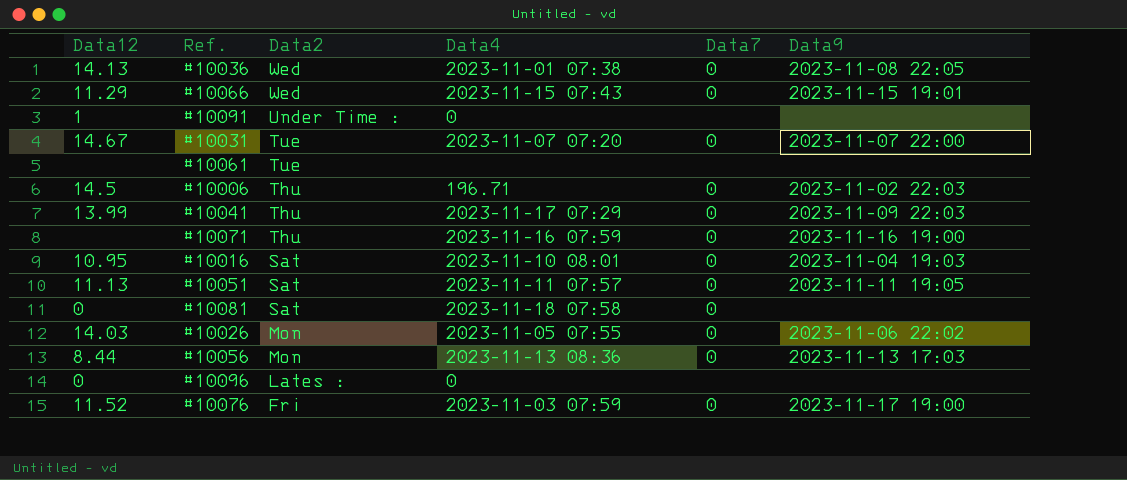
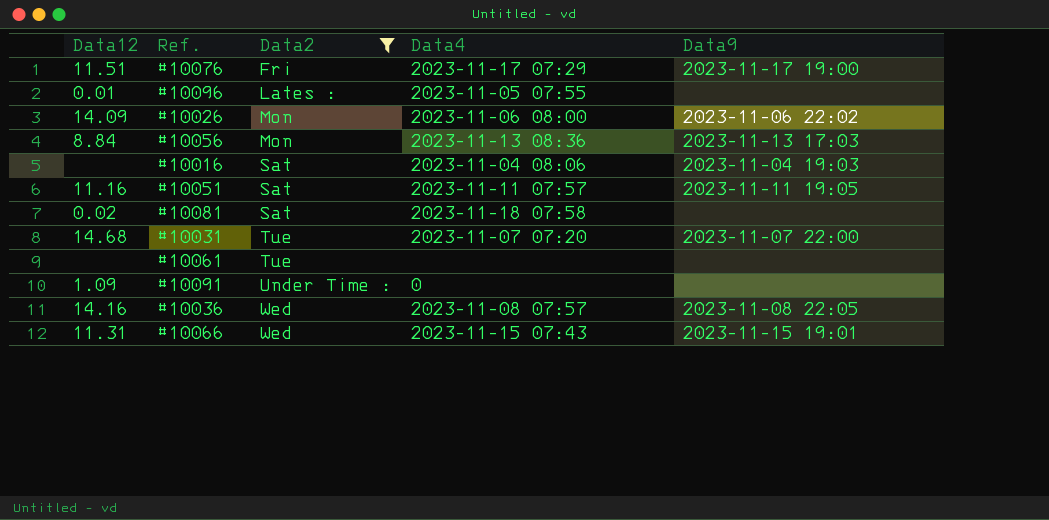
filter: none -> Data2 != Thu
row order: Data2 descending -> Data2 ascending
column Data7 | position: 5 -> none
#10076 | Data12: 11.52 -> 11.51
#10076 | Data4: 2023-11-03 07:59 -> 2023-11-17 07:29
#10096 | Data12: 0 -> 0.01
#10096 | Data4: 0 -> 2023-11-05 07:55
#10026 | Data12: 14.03 -> 14.09
#10026 | Data4: 2023-11-05 07:55 -> 2023-11-06 08:00
#10056 | Data12: 8.44 -> 8.84
#10016 | Data12: 10.95 -> none
#10016 | Data4: 2023-11-10 08:01 -> 2023-11-04 08:06
#10051 | Data12: 11.13 -> 11.16
#10081 | Data12: 0 -> 0.02
#10031 | Data12: 14.67 -> 14.68
#10091 | Data12: 1 -> 1.09
#10036 | Data12: 14.13 -> 14.16
#10036 | Data4: 2023-11-01 07:38 -> 2023-11-08 07:57
#10066 | Data12: 11.29 -> 11.31

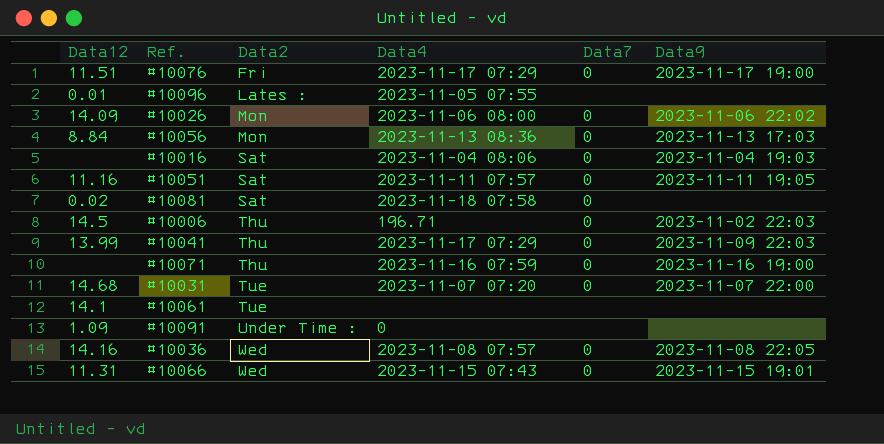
filter: Data2 != Thu -> none
column Data7 | position: none -> 5
#10061 | Data12: none -> 14.1

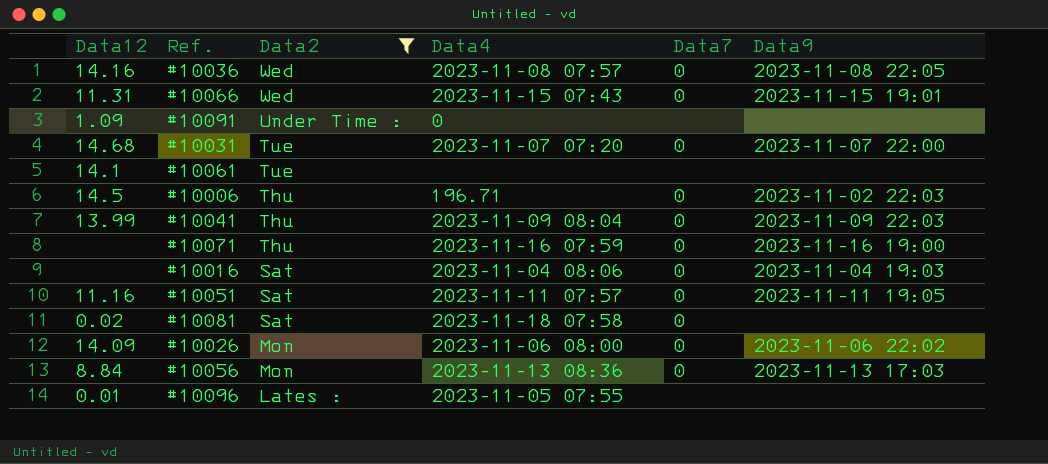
filter: none -> Data2 != Fri
row order: Data2 ascending -> Data2 descending
#10041 | Data4: 2023-11-17 07:29 -> 2023-11-09 08:04

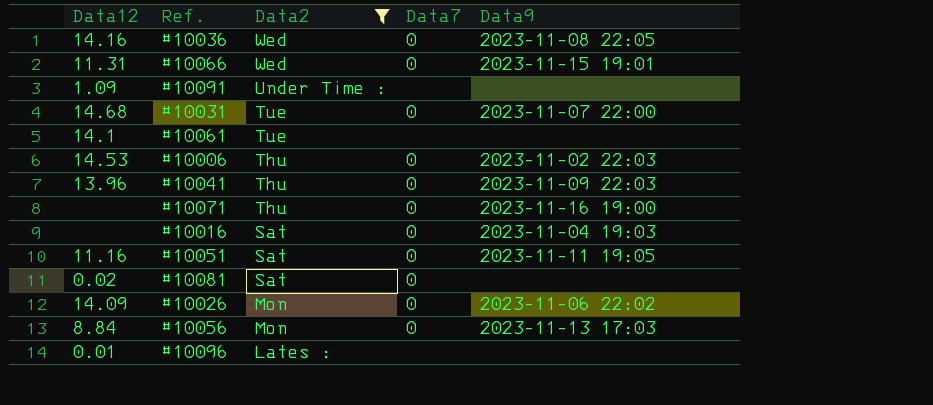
column Data4 | position: 4 -> none
#10006 | Data12: 14.5 -> 14.53
#10041 | Data12: 13.99 -> 13.96

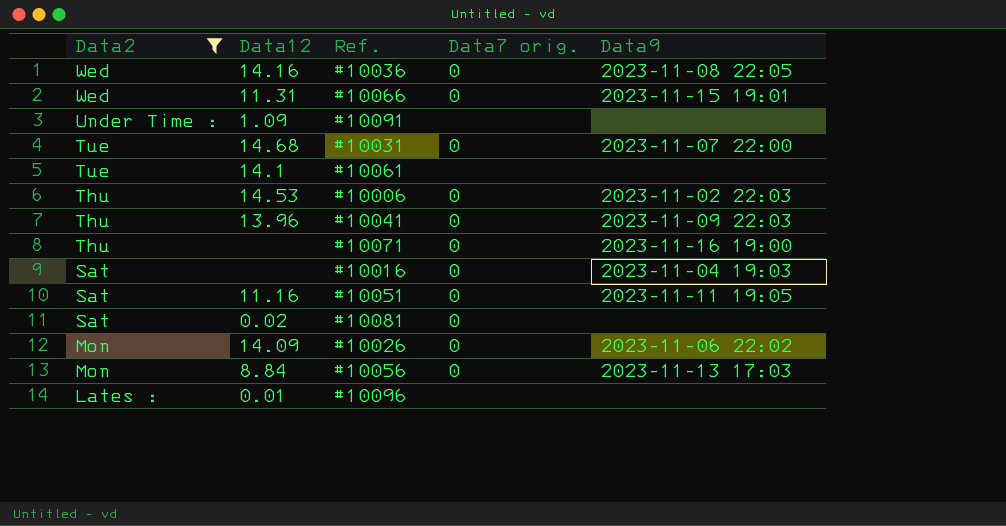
column Data2 | position: 3 -> 1
column name: Data7 -> Data7 orig.

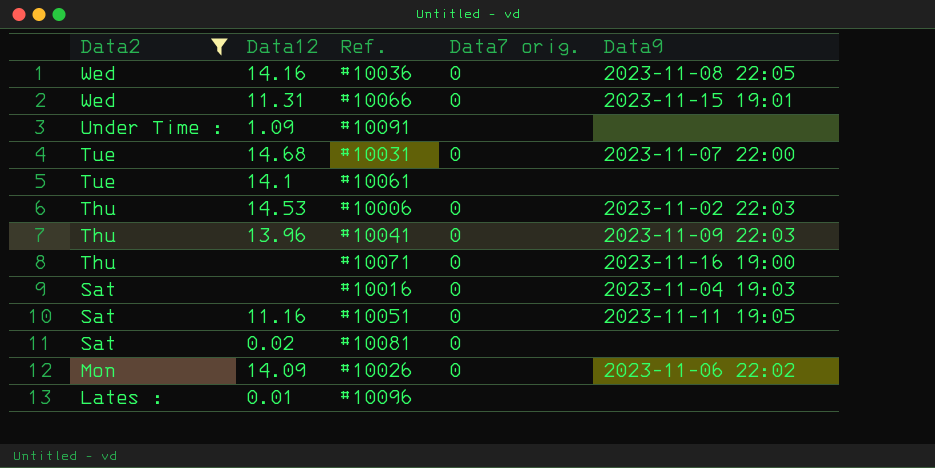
row #10056: Mon | 8.84 | 0 | 2023-11-13 17:03 -> none

